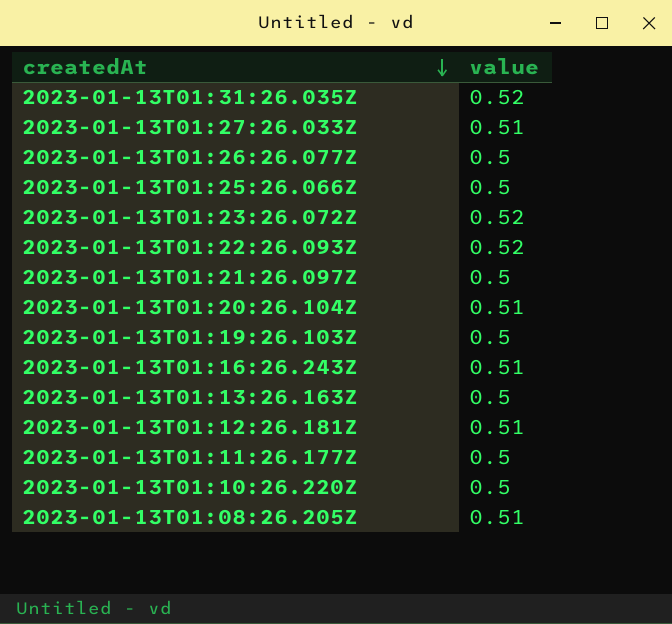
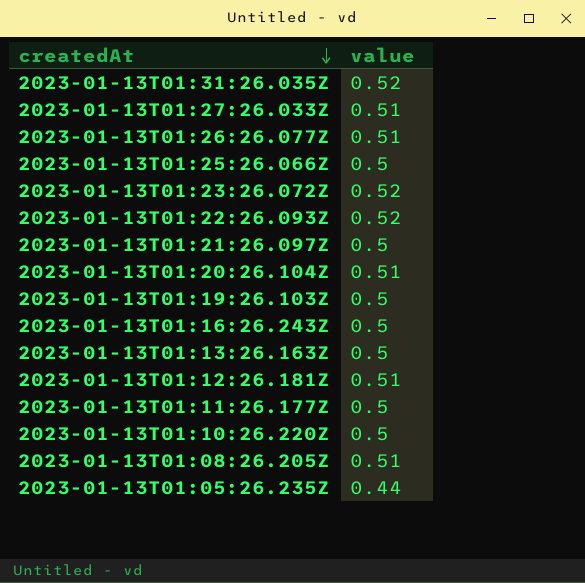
2023-01-13T01:26:26.077Z | value: 0.5 -> 0.51
2023-01-13T01:16:26.243Z | value: 0.51 -> 0.5
row 2023-01-13T01:05:26.235Z: none -> 0.44

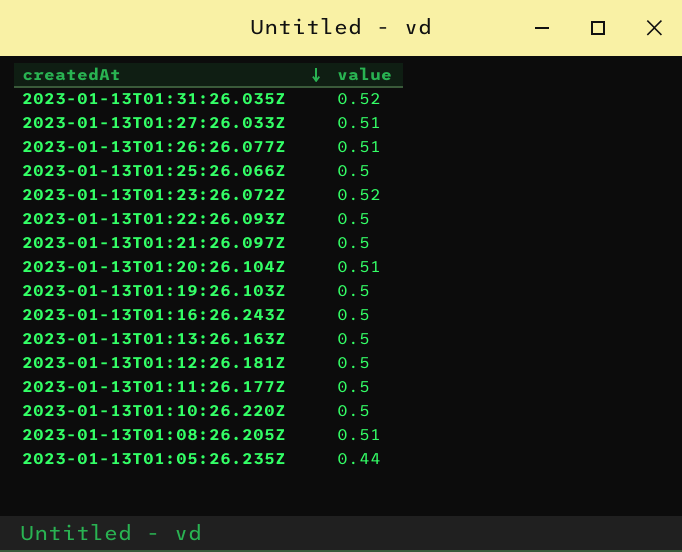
2023-01-13T01:22:26.093Z | value: 0.52 -> 0.5
2023-01-13T01:12:26.181Z | value: 0.51 -> 0.5

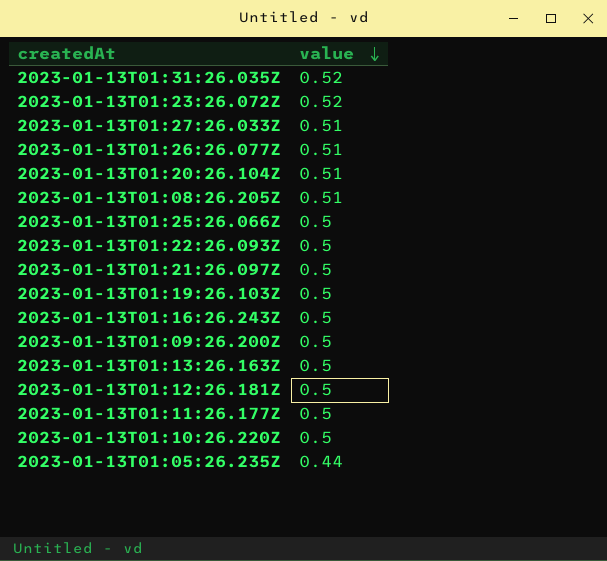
row order: createdAt descending -> value descending
row 2023-01-13T01:09:26.200Z: none -> 0.5

